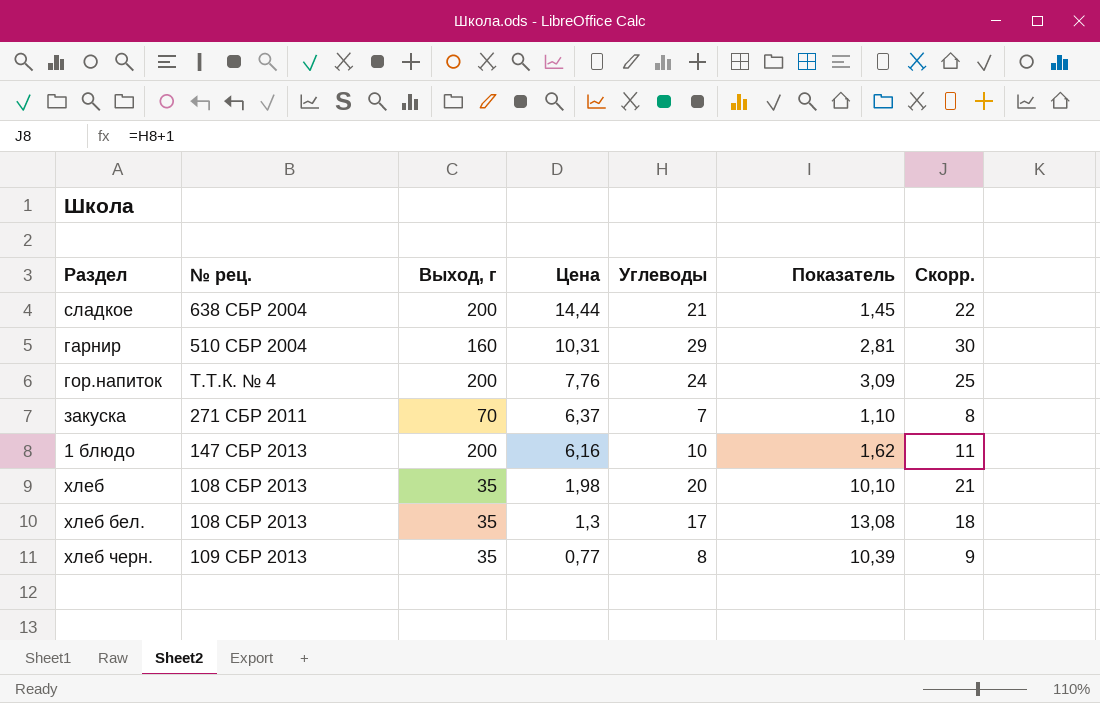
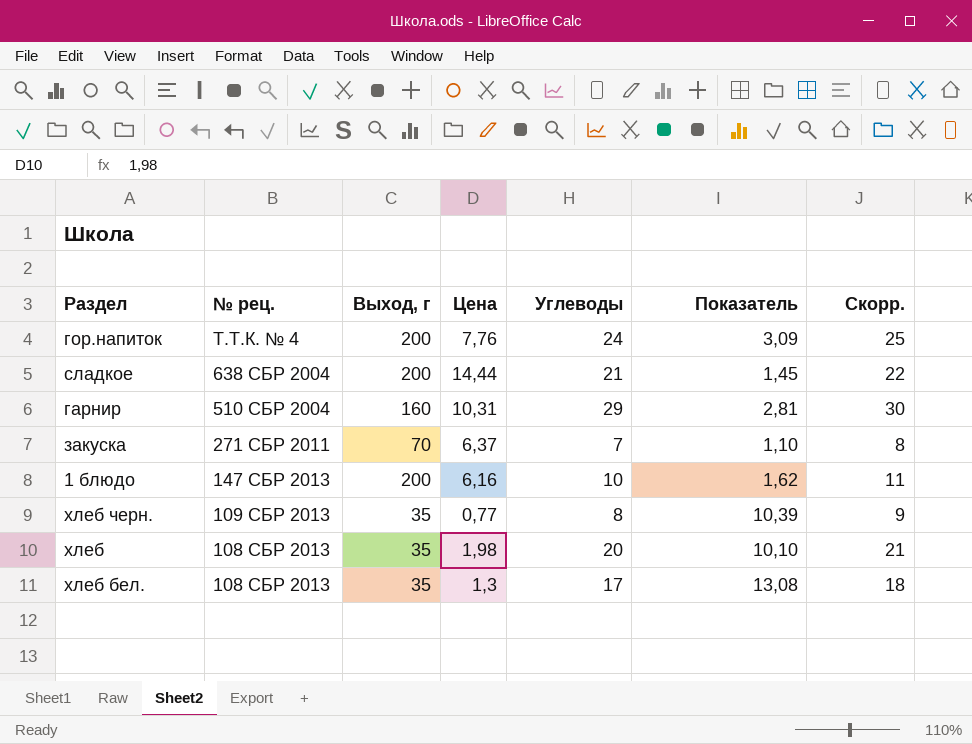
row order: Цена descending -> № рец. descending

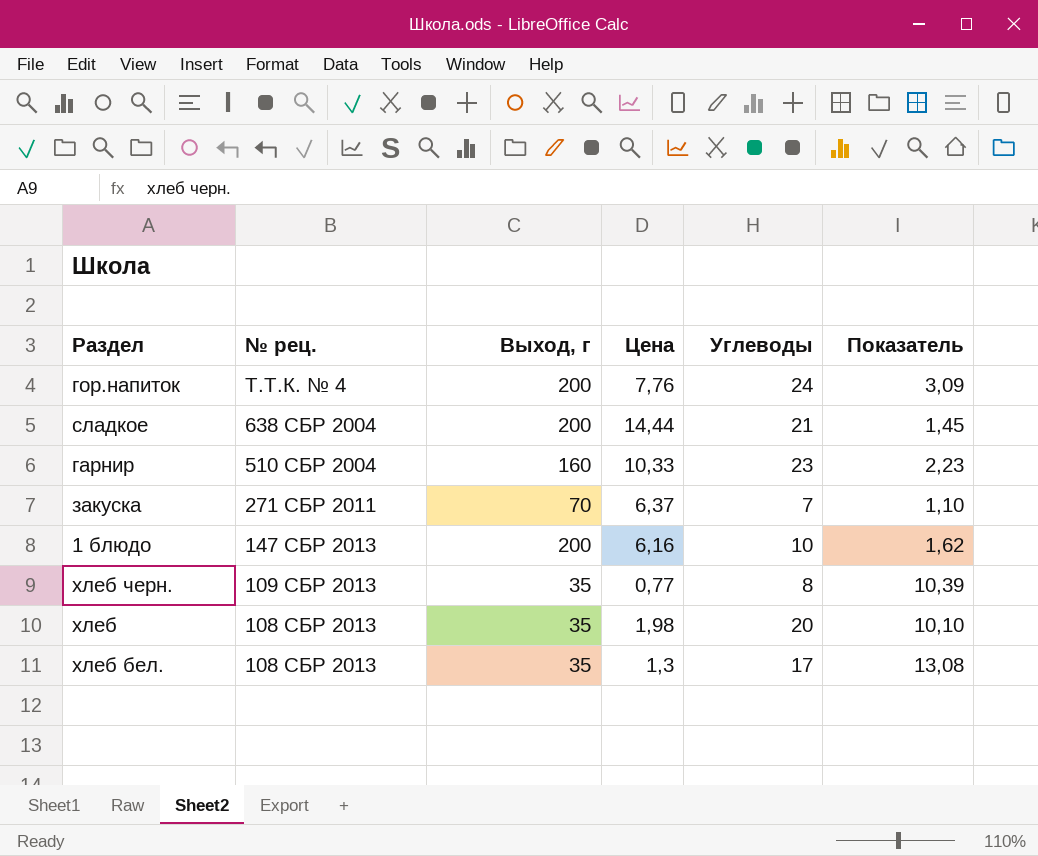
column Скорр. | formula: [Углеводы] + 1 -> none
гарнир | Цена: 10,31 -> 10,33
гарнир | Углеводы: 29 -> 23
гарнир | Показатель: 2,81 -> 2,23

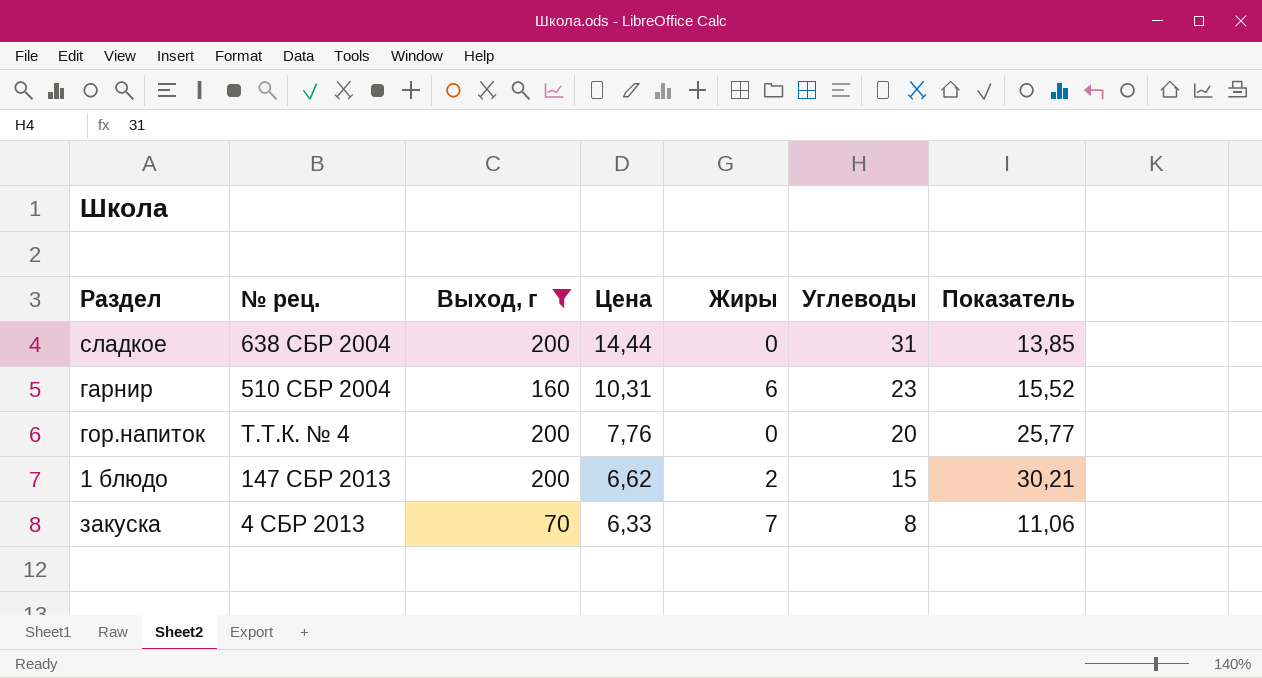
filter: none -> Выход, г != 35
row order: № рец. descending -> Цена descending
column Жиры | position: none -> 5
column Показатель | formula: [Углеводы] / [Цена] -> [Выход, г] / [Цена]
сладкое | Углеводы: 21 -> 31
гарнир | Цена: 10,33 -> 10,31
гор.напиток | Углеводы: 24 -> 20
1 блюдо | Цена: 6,16 -> 6,62
1 блюдо | Углеводы: 10 -> 15
закуска | № рец.: 271 СБР 2011 -> 4 СБР 2013
закуска | Цена: 6,37 -> 6,33
закуска | Углеводы: 7 -> 8

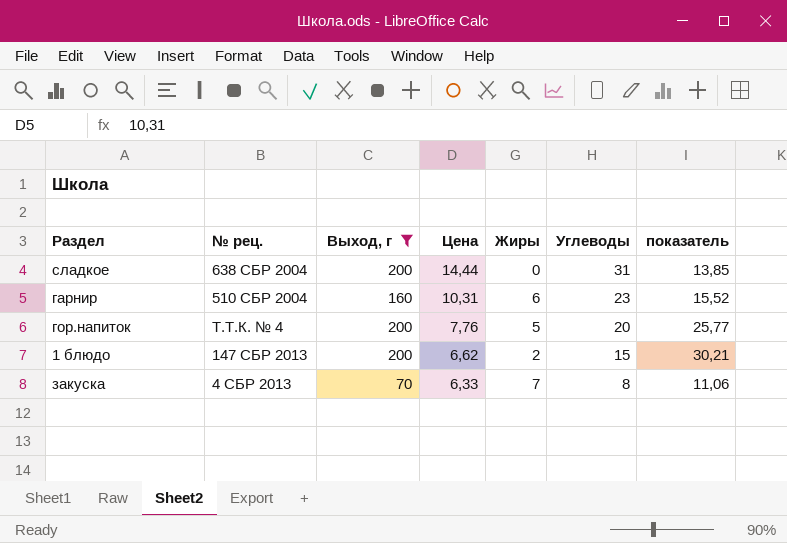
column name: Показатель -> показатель
гор.напиток | Жиры: 0 -> 5

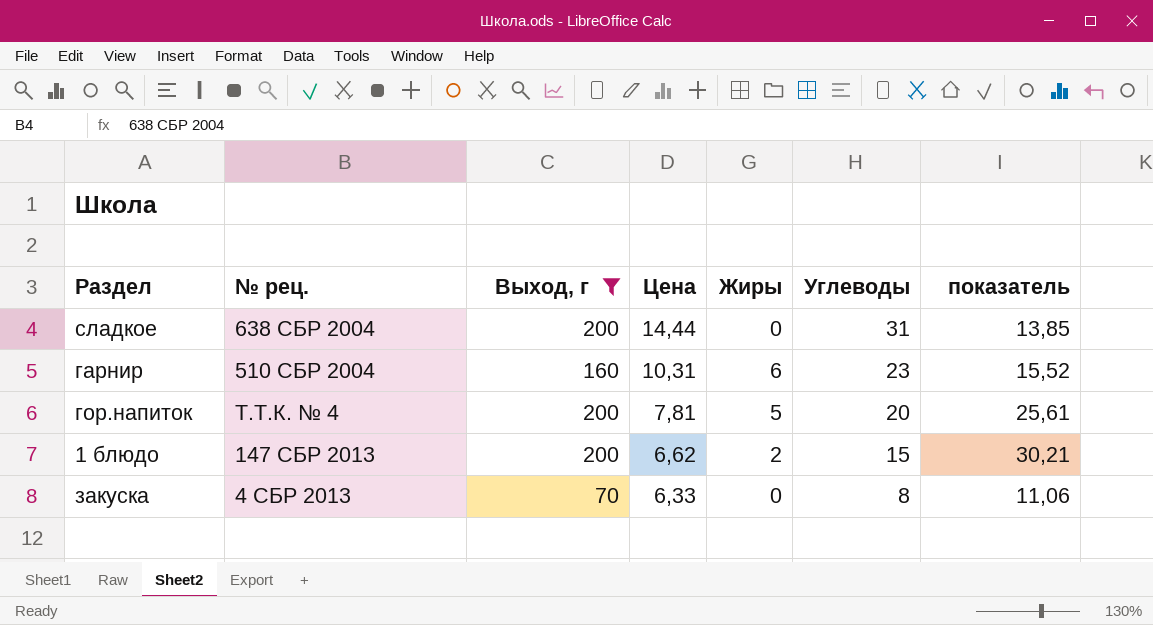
гор.напиток | Цена: 7,76 -> 7,81
гор.напиток | показатель: 25,77 -> 25,61
закуска | Жиры: 7 -> 0

